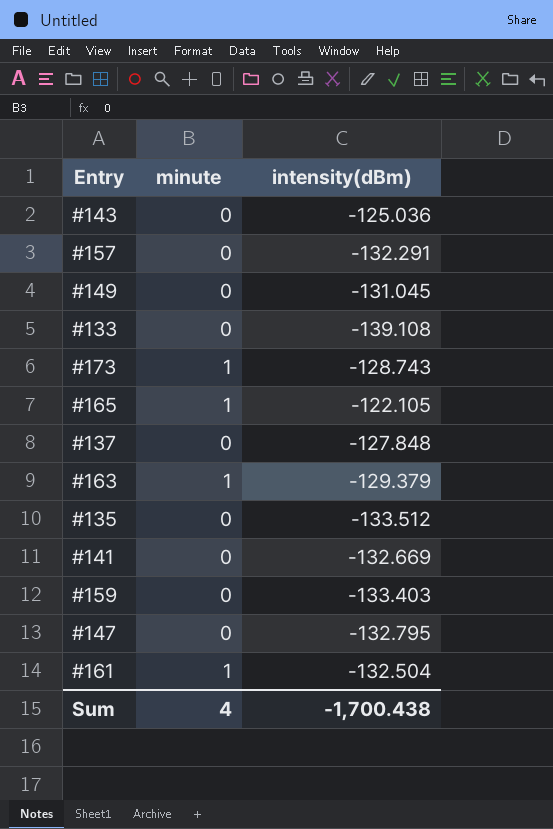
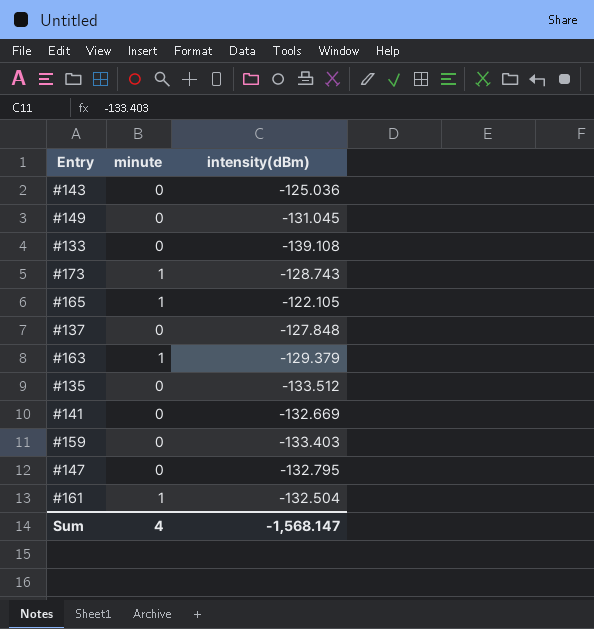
row #157: 0 | -132.291 -> none
Sum | intensity(dBm): -1,700.438 -> -1,568.147

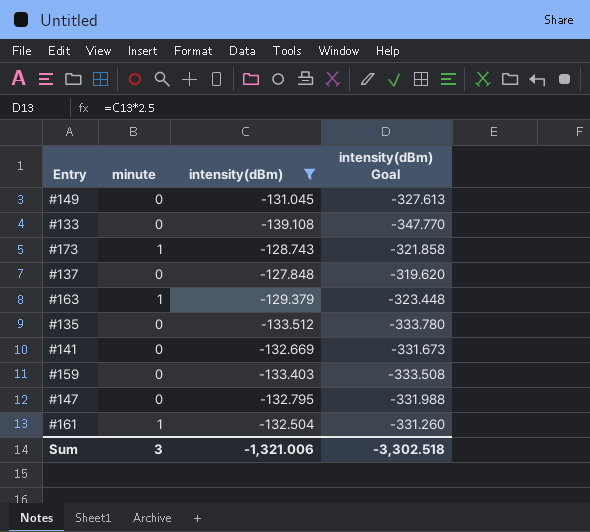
filter: none -> intensity(dBm) <= -127.848
column intensity(dBm) Goal | formula: none -> [intensity(dBm)] * 2.5
Sum | minute: 4 -> 3
Sum | intensity(dBm): -1,568.147 -> -1,321.006

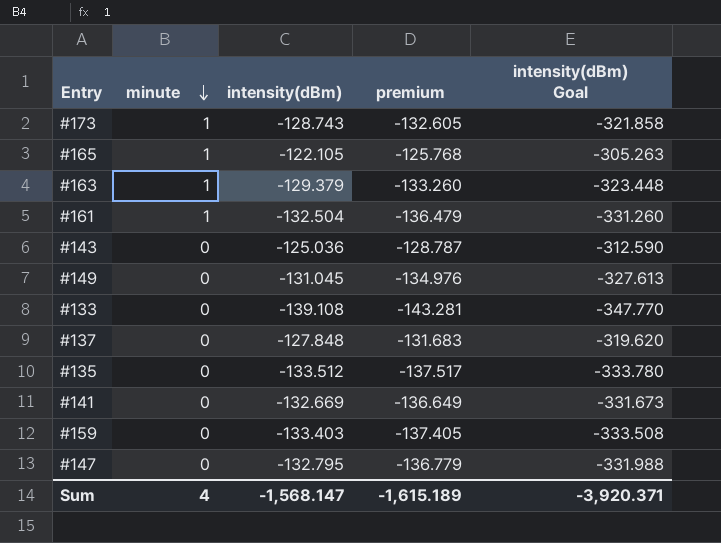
filter: intensity(dBm) <= -127.848 -> none
row order: none -> minute descending
column premium | formula: none -> [intensity(dBm)] * 1.03
Sum | minute: 3 -> 4
Sum | intensity(dBm): -1,321.006 -> -1,568.147
Sum | intensity(dBm) Goal: -3,302.518 -> -3,920.371

